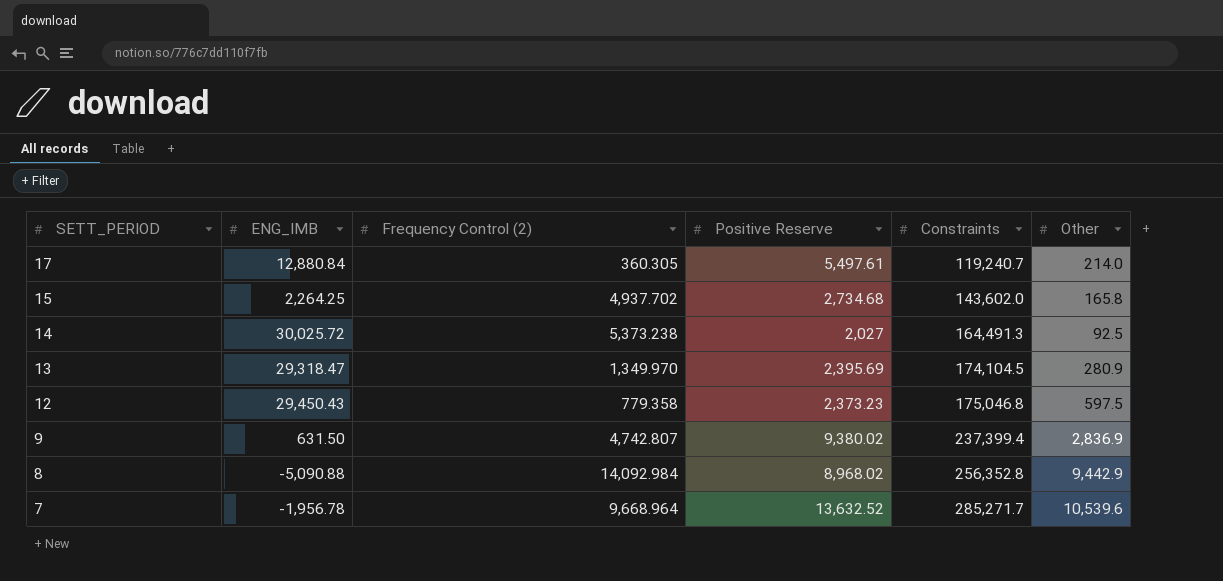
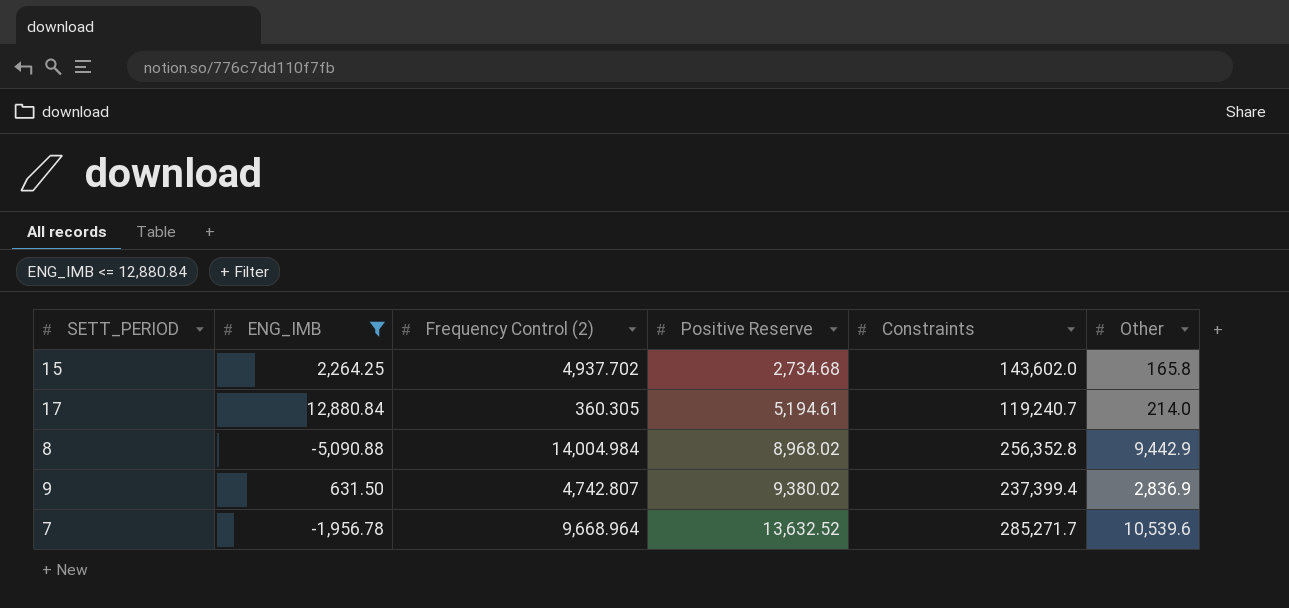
filter: none -> ENG_IMB <= 12,880.84
row order: SETT_PERIOD descending -> Positive Reserve ascending
17 | Positive Reserve: 5,497.61 -> 5,194.61
8 | Frequency Control (2): 14,092.984 -> 14,004.984

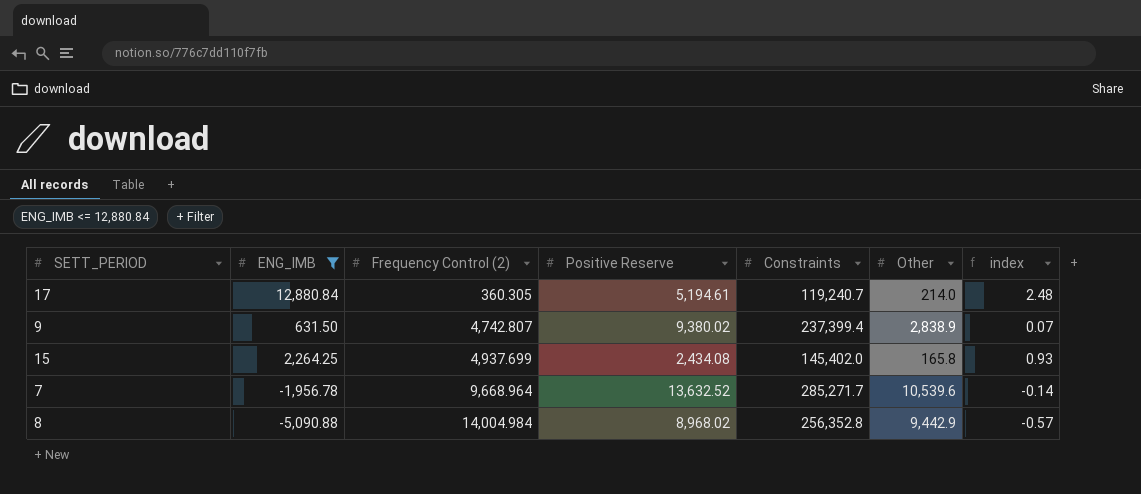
row order: Positive Reserve ascending -> Frequency Control (2) ascending
column index | formula: none -> [ENG_IMB] / [Positive Reserve]
9 | Other: 2,836.9 -> 2,838.9
15 | Frequency Control (2): 4,937.702 -> 4,937.699
15 | Positive Reserve: 2,734.68 -> 2,434.08
15 | Constraints: 143,602.0 -> 145,402.0

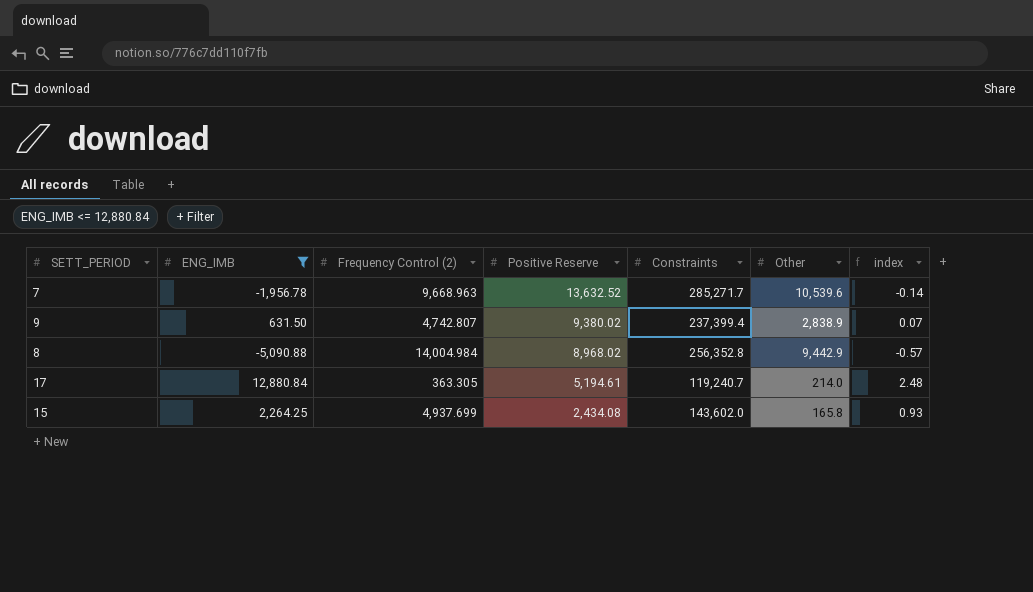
row order: Frequency Control (2) ascending -> Positive Reserve descending
7 | Frequency Control (2): 9,668.964 -> 9,668.963
17 | Frequency Control (2): 360.305 -> 363.305
15 | Constraints: 145,402.0 -> 143,602.0

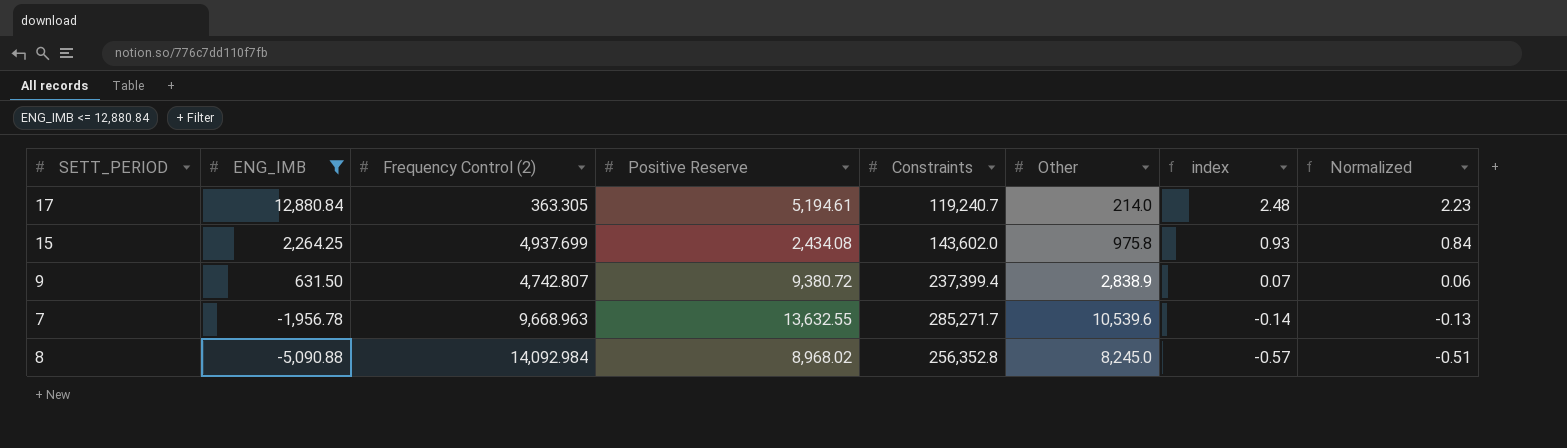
row order: Positive Reserve descending -> ENG_IMB descending
column Normalized | formula: none -> [index] * 0.9
15 | Other: 165.8 -> 975.8
9 | Positive Reserve: 9,380.02 -> 9,380.72
7 | Positive Reserve: 13,632.52 -> 13,632.55
8 | Frequency Control (2): 14,004.984 -> 14,092.984
8 | Other: 9,442.9 -> 8,245.0

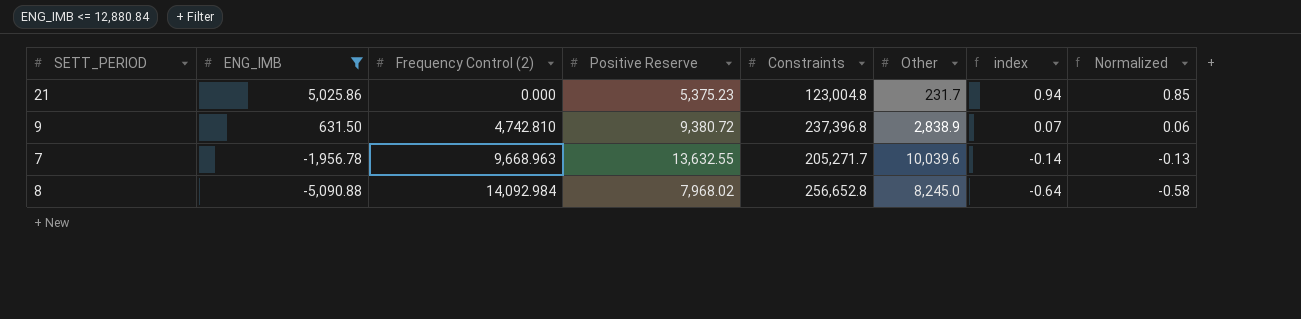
row 17: 12,880.84 | 363.305 | 5,194.61 | 119,240.7 | 214.0 | 2.48 | 2.23 -> none
row 15: 2,264.25 | 4,937.699 | 2,434.08 | 143,602.0 | 975.8 | 0.93 | 0.84 -> none
row 21: none -> 5,025.86 | 0.000 | 5,375.23 | 123,004.8 | 231.7 | 0.94 | 0.85
9 | Frequency Control (2): 4,742.807 -> 4,742.810
9 | Constraints: 237,399.4 -> 237,396.8
7 | Constraints: 285,271.7 -> 205,271.7
7 | Other: 10,539.6 -> 10,039.6
8 | Positive Reserve: 8,968.02 -> 7,968.02
8 | Constraints: 256,352.8 -> 256,652.8
8 | index: -0.57 -> -0.64
8 | Normalized: -0.51 -> -0.58

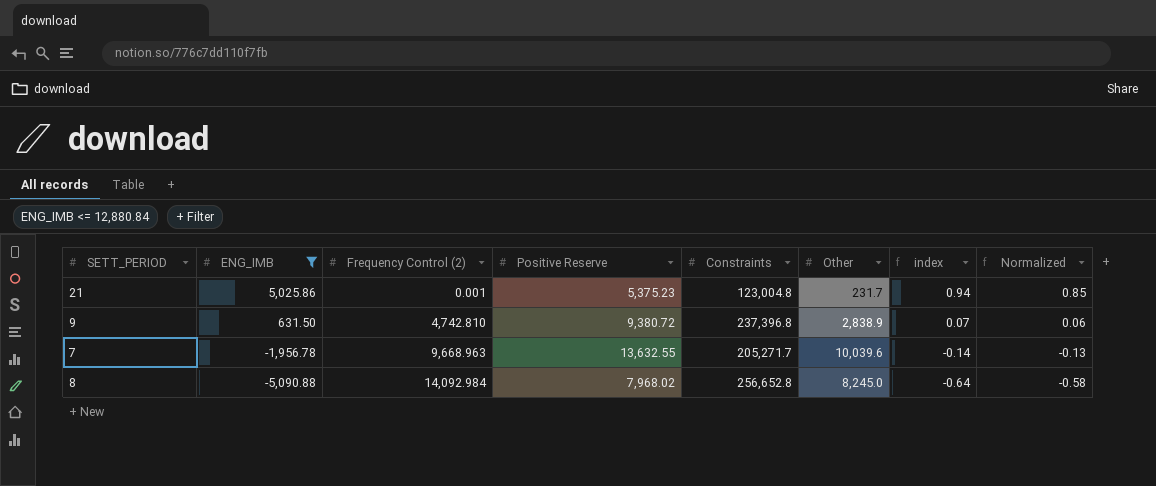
21 | Frequency Control (2): 0.000 -> 0.001

